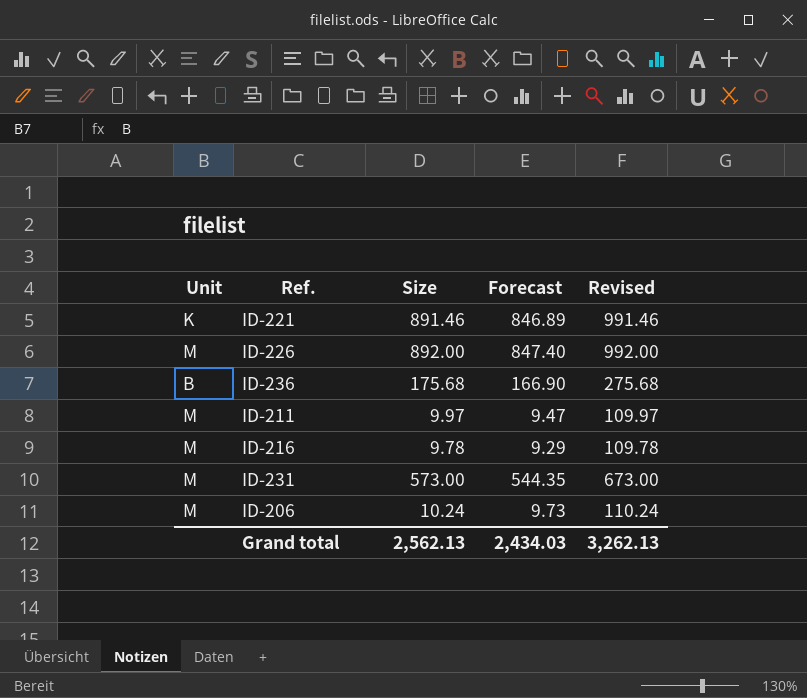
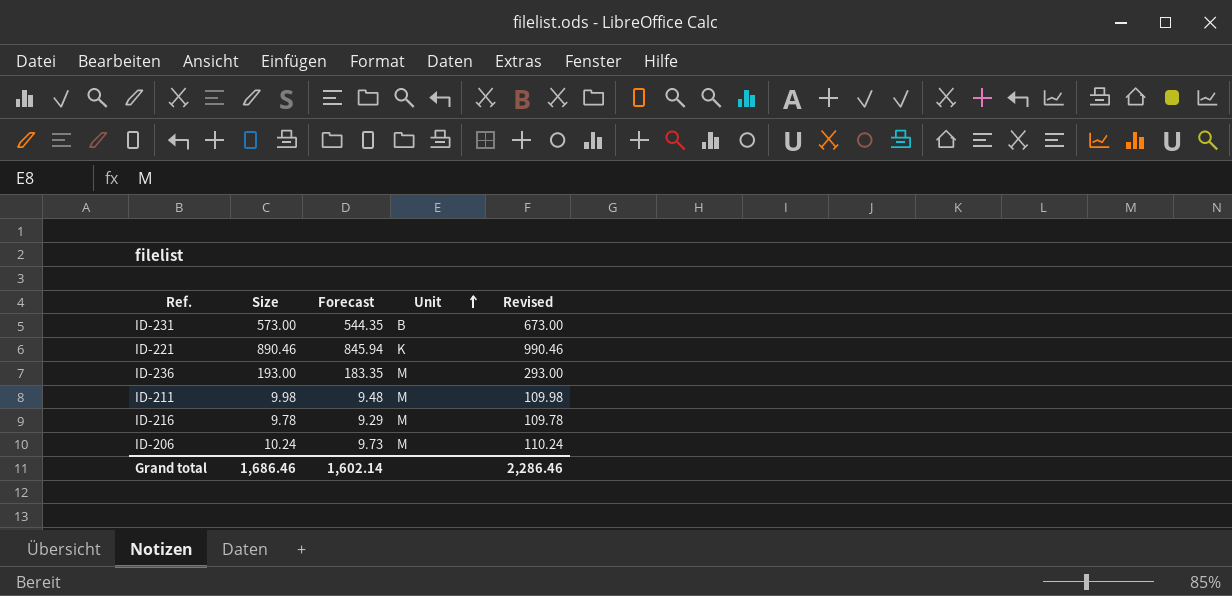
row order: none -> Unit ascending
column Unit | position: 1 -> 4
row ID-226: M | 892.00 | 847.40 | 992.00 -> none
ID-231 | Unit: M -> B
ID-221 | Size: 891.46 -> 890.46
ID-221 | Forecast: 846.89 -> 845.94
ID-221 | Revised: 991.46 -> 990.46
ID-236 | Size: 175.68 -> 193.00
ID-236 | Forecast: 166.90 -> 183.35
ID-236 | Unit: B -> M
ID-236 | Revised: 275.68 -> 293.00
ID-211 | Size: 9.97 -> 9.98
ID-211 | Forecast: 9.47 -> 9.48
ID-211 | Revised: 109.97 -> 109.98
Grand total | Size: 2,562.13 -> 1,686.46
Grand total | Forecast: 2,434.03 -> 1,602.14
Grand total | Revised: 3,262.13 -> 2,286.46

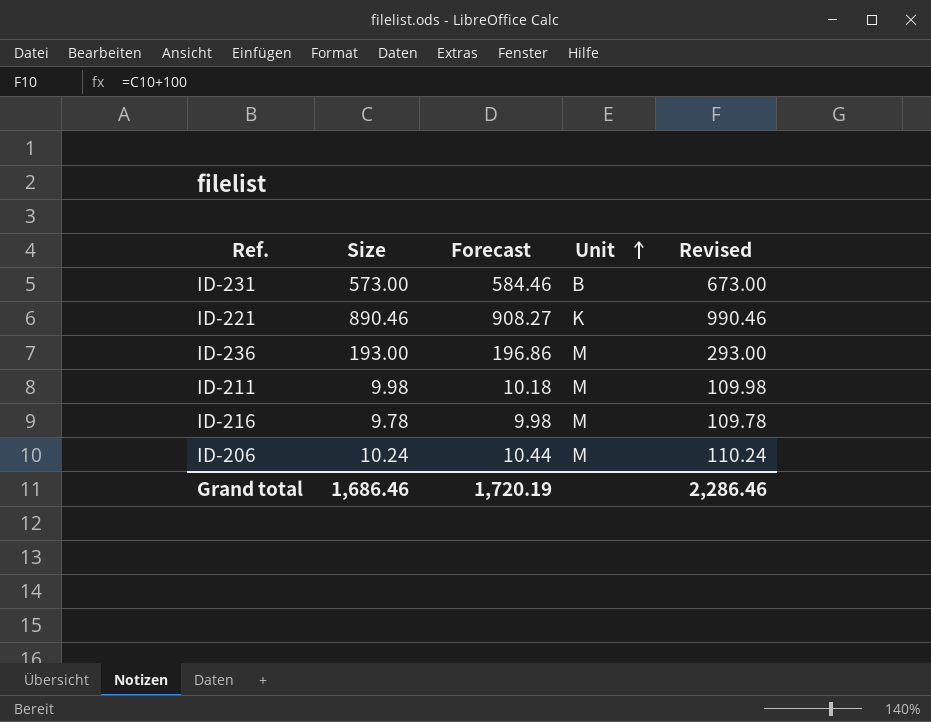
column Forecast | formula: [Size] * 0.95 -> [Size] * 1.02
Grand total | Forecast: 1,602.14 -> 1,720.19

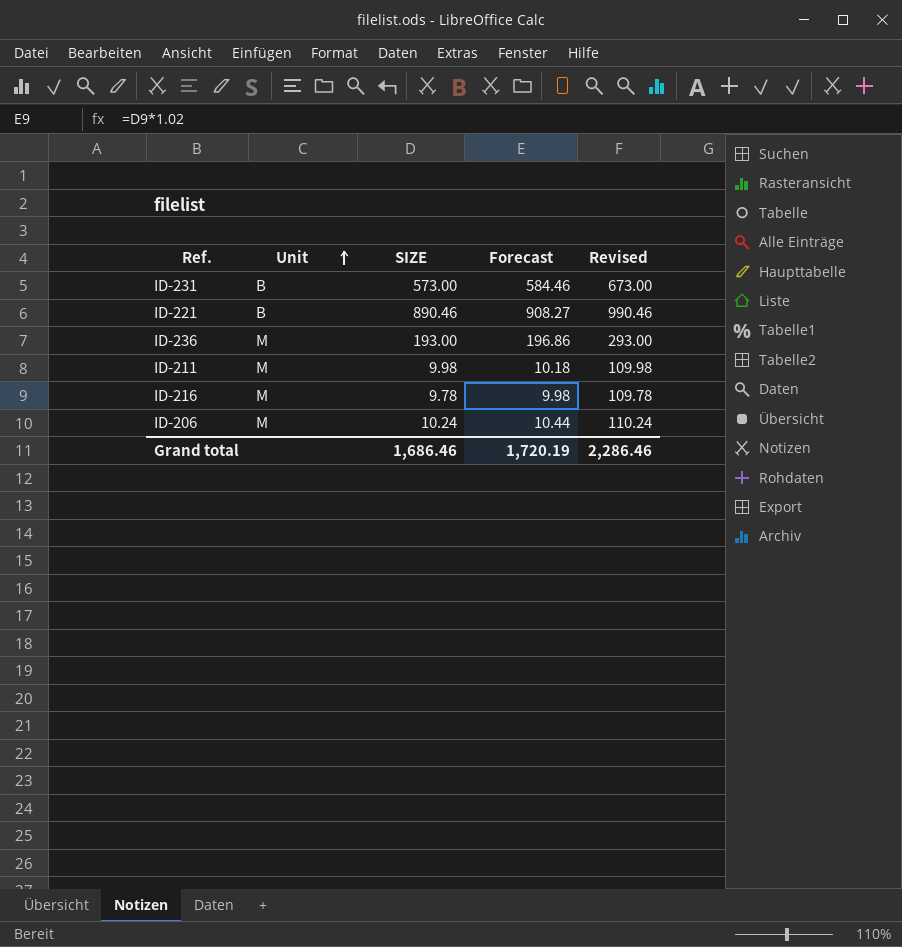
column Unit | position: 4 -> 2
column name: Size -> SIZE
ID-221 | Unit: K -> B

